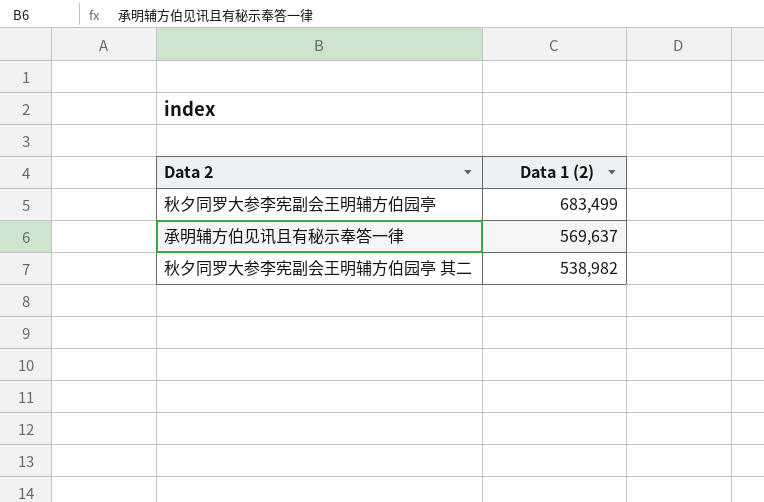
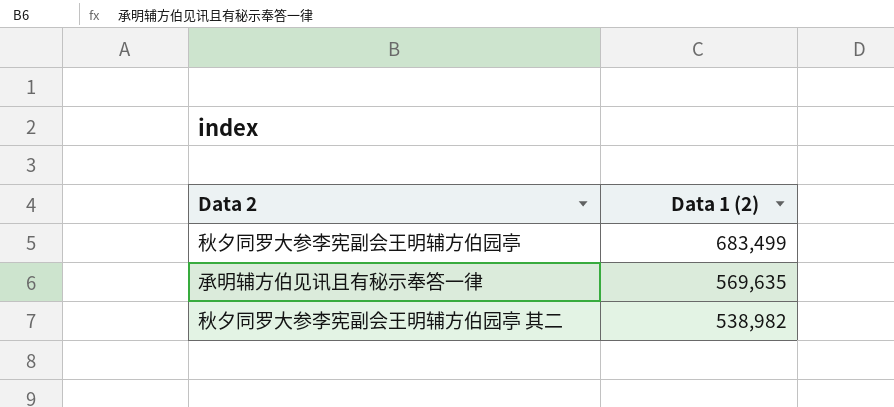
承明辅方伯见讯且有秘示奉答一律 | Data 1 (2): 569,637 -> 569,635

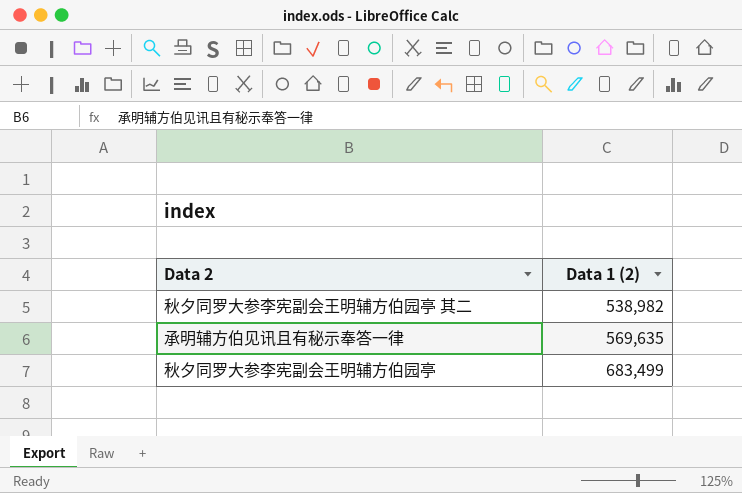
row order: Data 1 (2) descending -> Data 1 (2) ascending

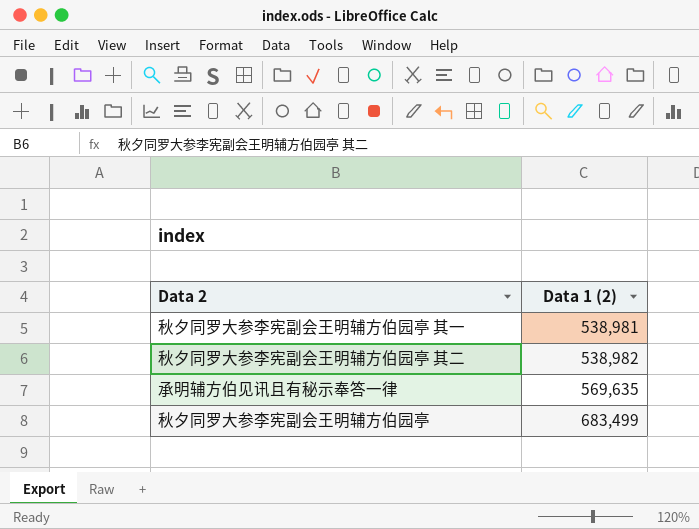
row 秋夕同罗大参李宪副会王明辅方伯园亭 其一: none -> 538,981

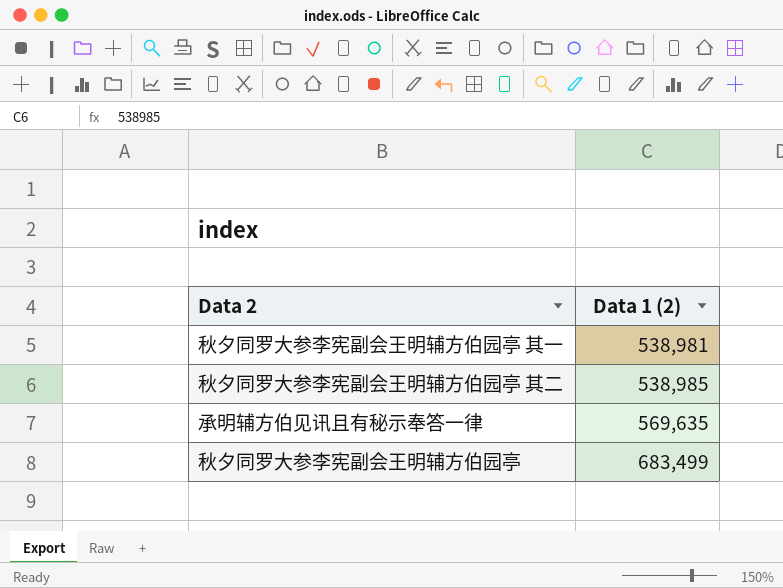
秋夕同罗大参李宪副会王明辅方伯园亭 其二 | Data 1 (2): 538,982 -> 538,985

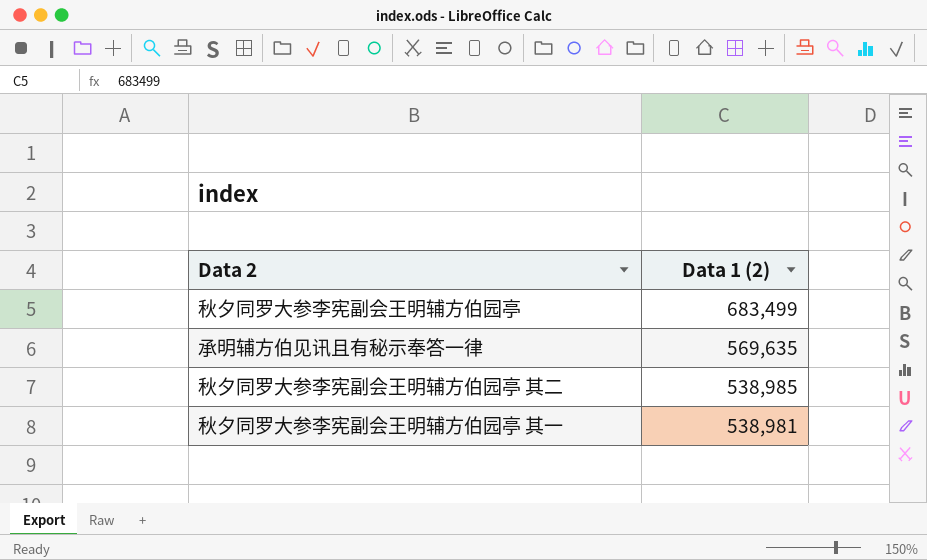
row order: Data 1 (2) ascending -> Data 1 (2) descending

